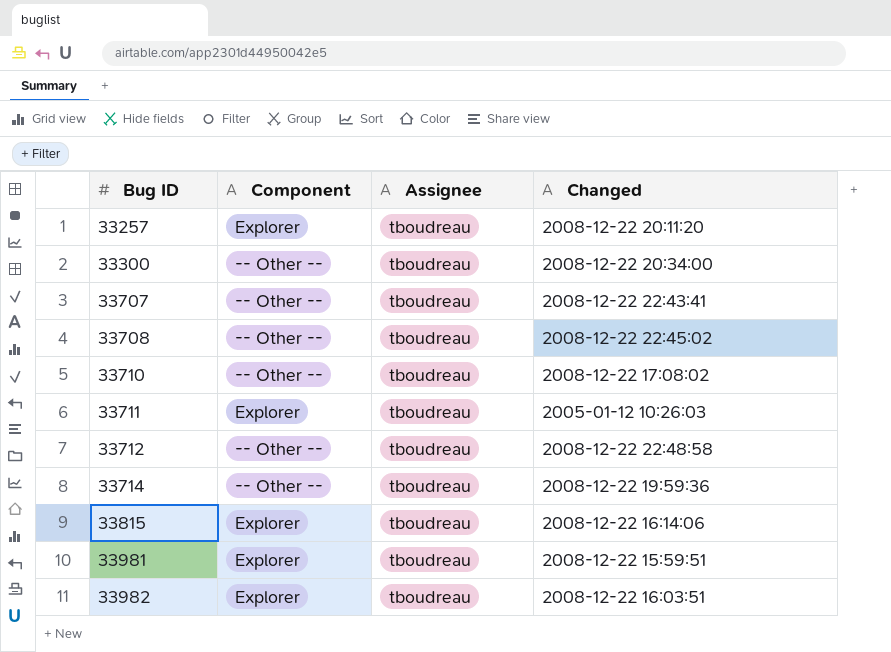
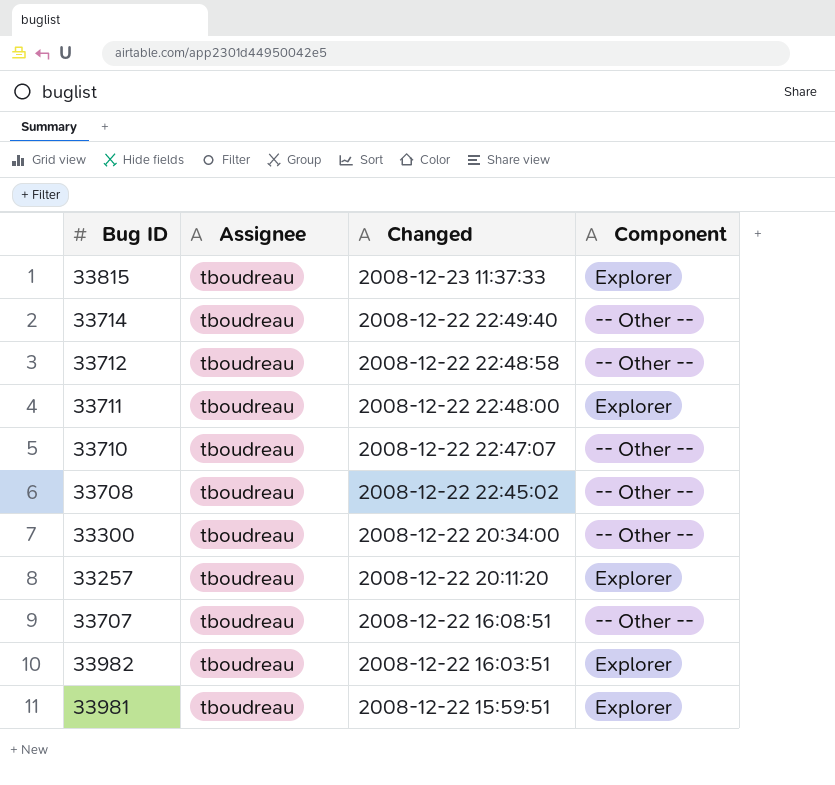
row order: Bug ID ascending -> Changed descending
column Component | position: 2 -> 4
33815 | Changed: 2008-12-22 16:14:06 -> 2008-12-23 11:37:33
33714 | Changed: 2008-12-22 19:59:36 -> 2008-12-22 22:49:40
33711 | Changed: 2005-01-12 10:26:03 -> 2008-12-22 22:48:00
33710 | Changed: 2008-12-22 17:08:02 -> 2008-12-22 22:47:07
33707 | Changed: 2008-12-22 22:43:41 -> 2008-12-22 16:08:51

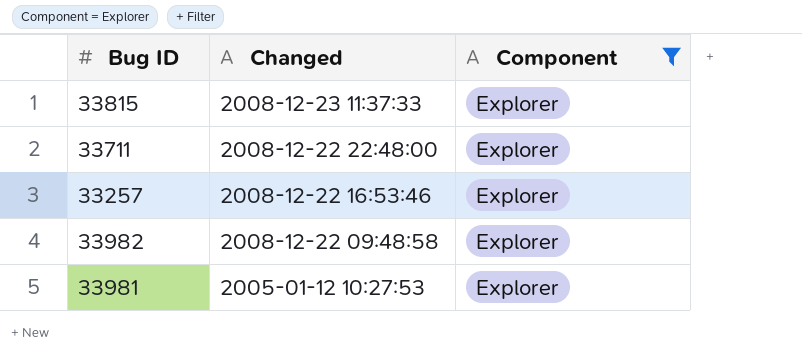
filter: none -> Component = Explorer
column Assignee | position: 2 -> none
33257 | Changed: 2008-12-22 20:11:20 -> 2008-12-22 16:53:46
33982 | Changed: 2008-12-22 16:03:51 -> 2008-12-22 09:48:58
33981 | Changed: 2008-12-22 15:59:51 -> 2005-01-12 10:27:53

